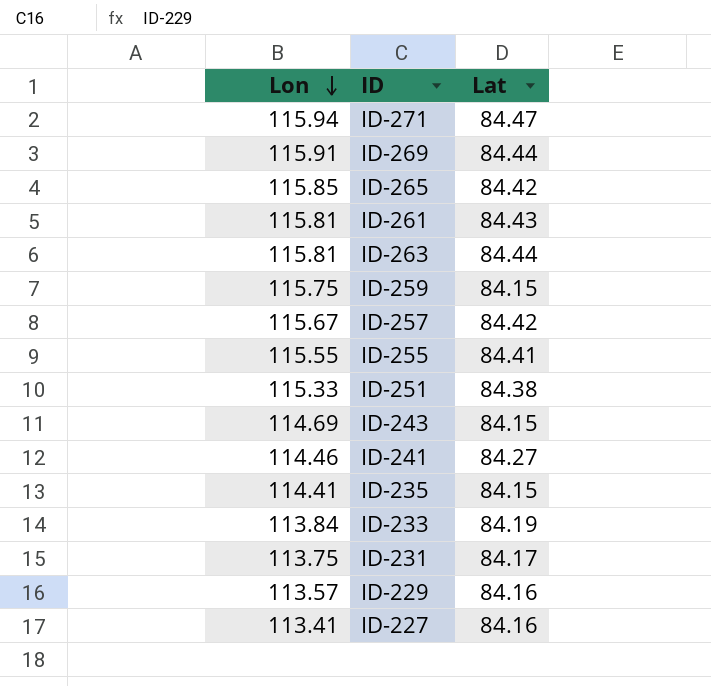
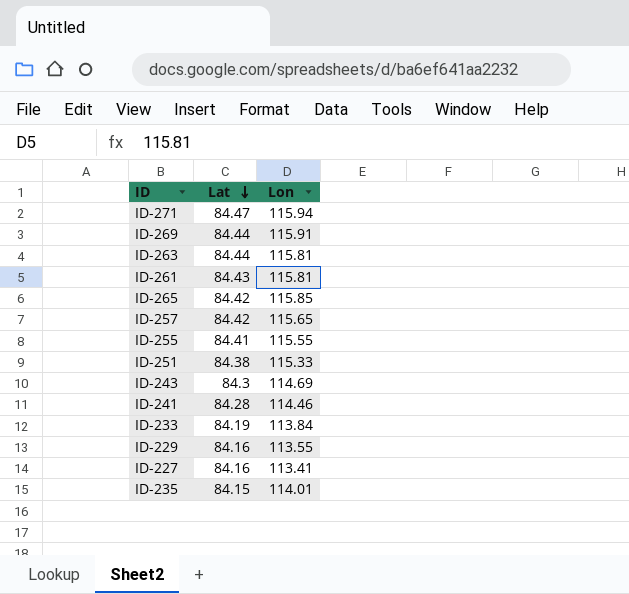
row order: Lon descending -> Lat descending
column Lon | position: 1 -> 3
row ID-259: 115.75 | 84.15 -> none
row ID-231: 113.75 | 84.17 -> none
ID-257 | Lon: 115.67 -> 115.65
ID-243 | Lat: 84.15 -> 84.3
ID-241 | Lat: 84.27 -> 84.28
ID-229 | Lon: 113.57 -> 113.55
ID-235 | Lon: 114.41 -> 114.01

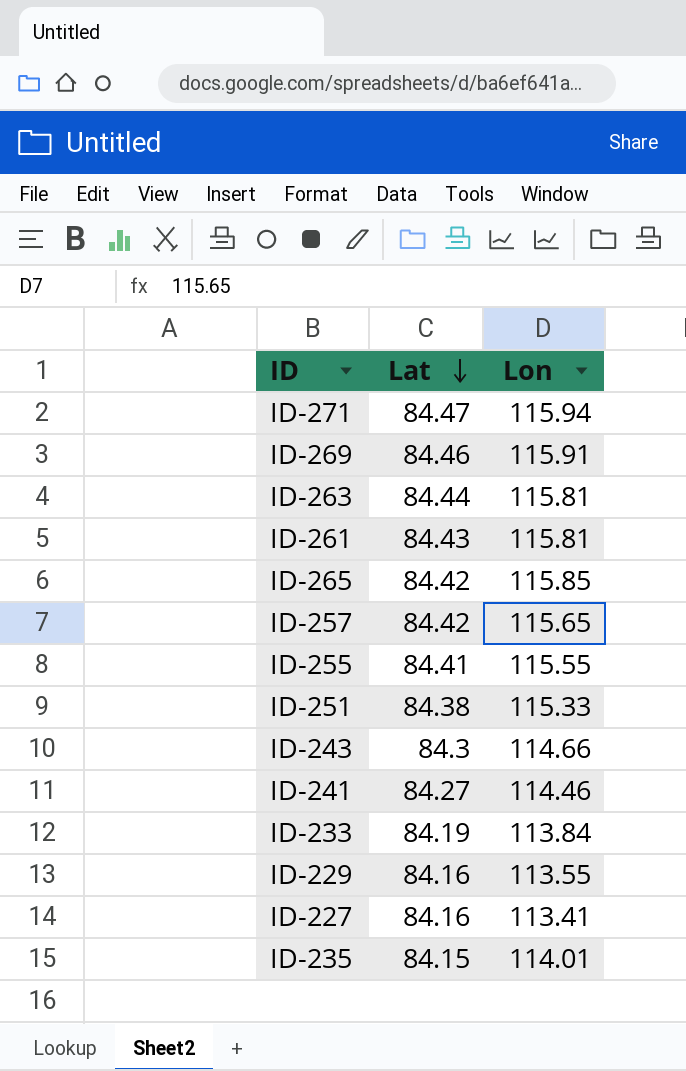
ID-269 | Lat: 84.44 -> 84.46
ID-243 | Lon: 114.69 -> 114.66
ID-241 | Lat: 84.28 -> 84.27

